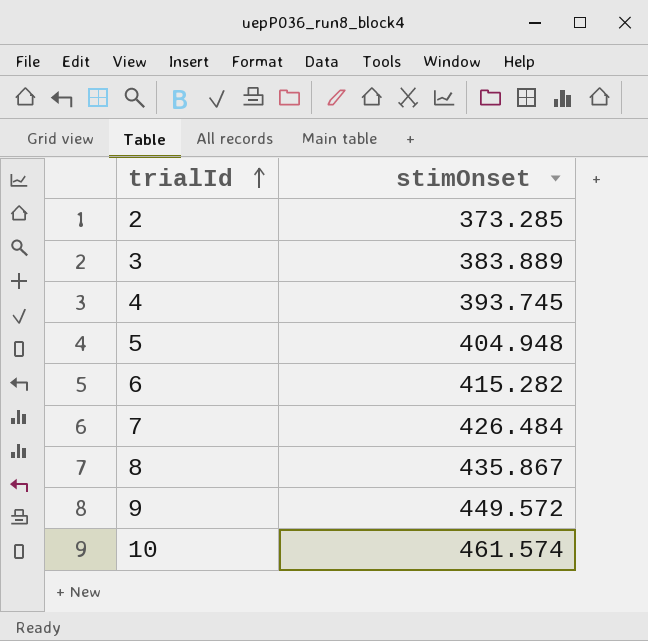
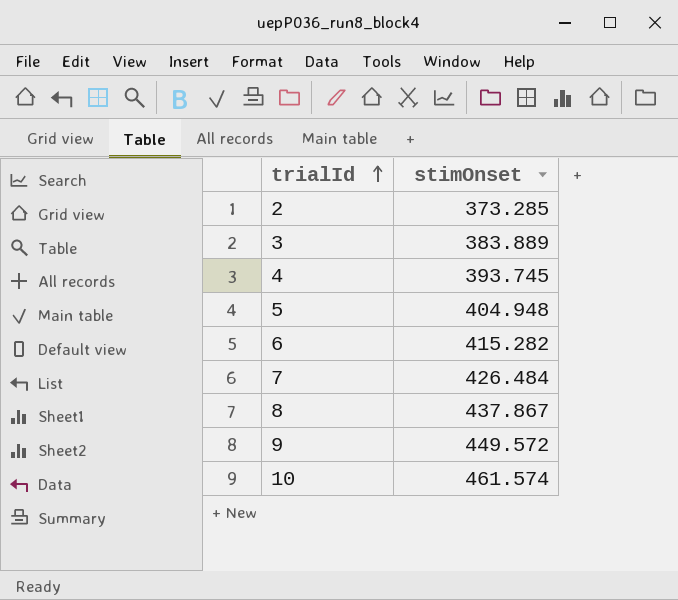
8 | stimOnset: 435.867 -> 437.867

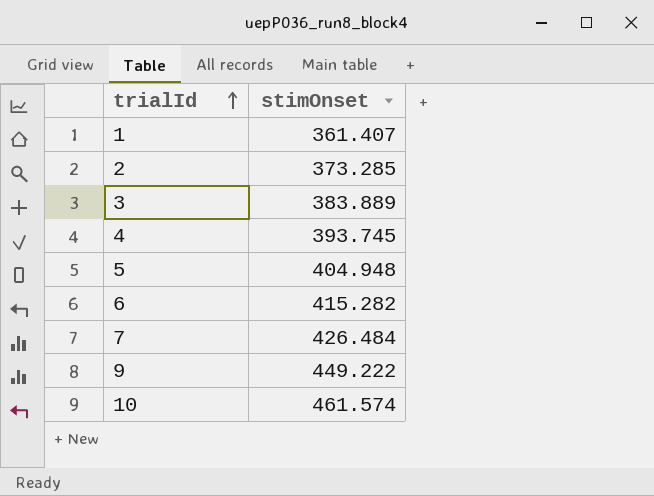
row 8: 437.867 -> none
row 1: none -> 361.407
9 | stimOnset: 449.572 -> 449.222

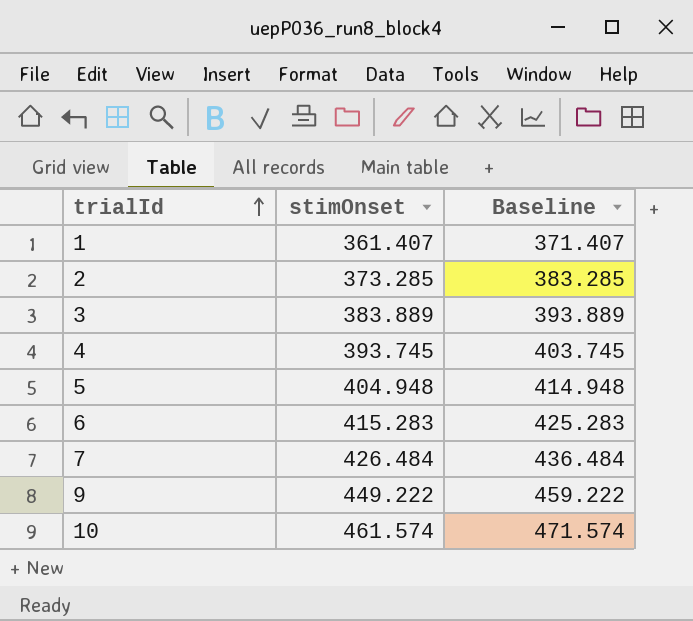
column Baseline | formula: none -> [stimOnset] + 10
6 | stimOnset: 415.282 -> 415.283

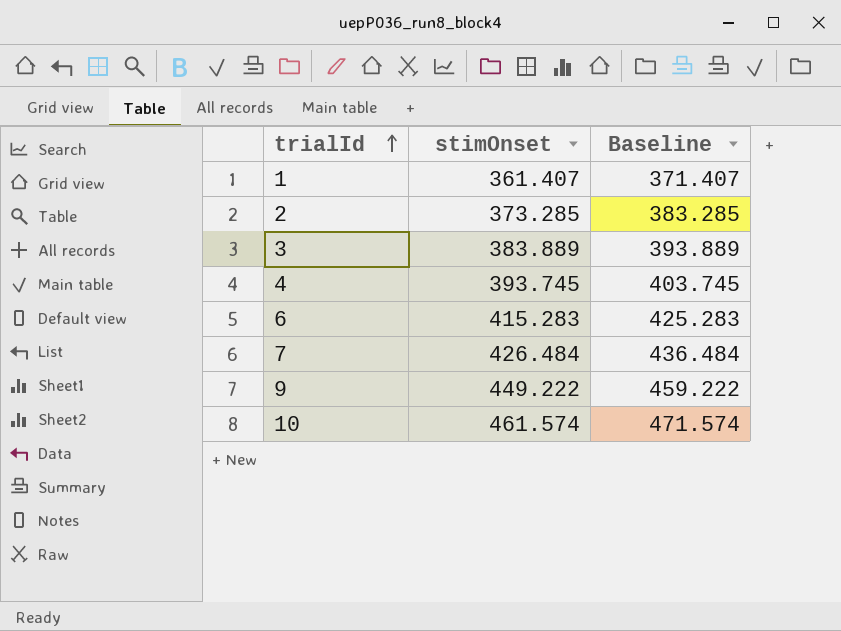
row 5: 404.948 | 414.948 -> none

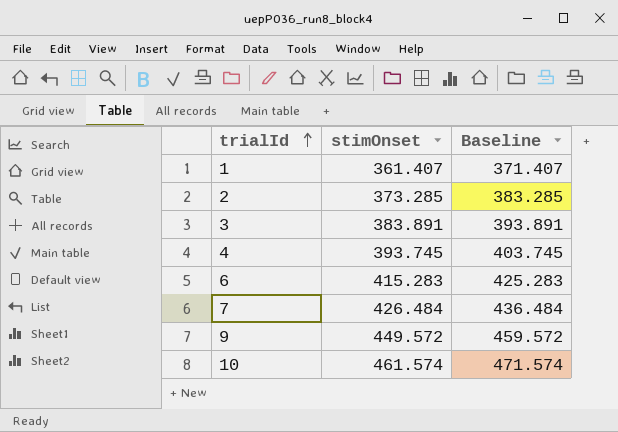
3 | stimOnset: 383.889 -> 383.891
3 | Baseline: 393.889 -> 393.891
9 | stimOnset: 449.222 -> 449.572
9 | Baseline: 459.222 -> 459.572

